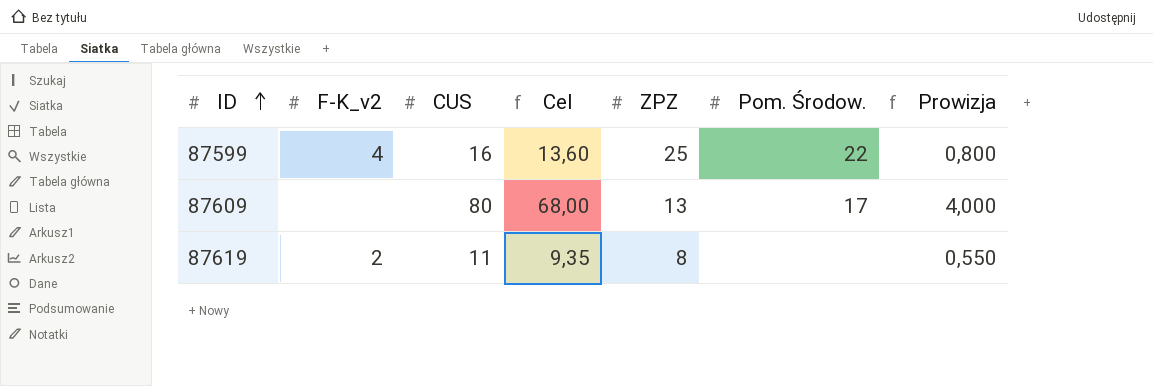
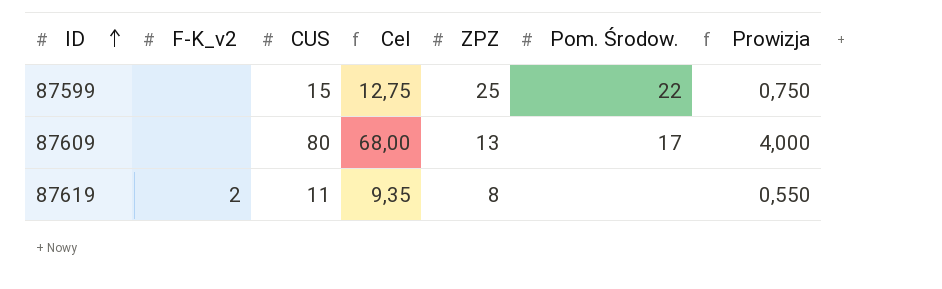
87599 | F-K_v2: 4 -> none
87599 | CUS: 16 -> 15
87599 | Cel: 13,60 -> 12,75
87599 | Prowizja: 0,800 -> 0,750

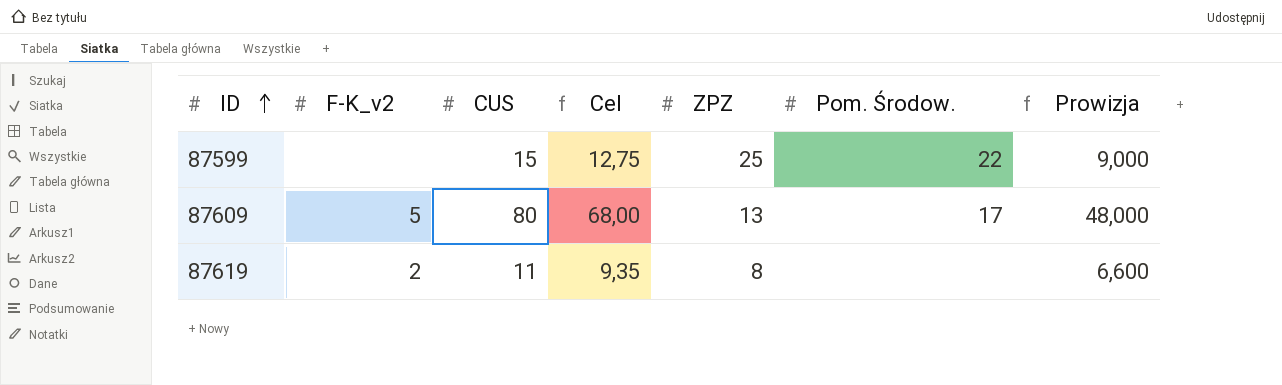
column Prowizja | formula: [CUS] * 0,05 -> [CUS] * 0,6
87609 | F-K_v2: none -> 5

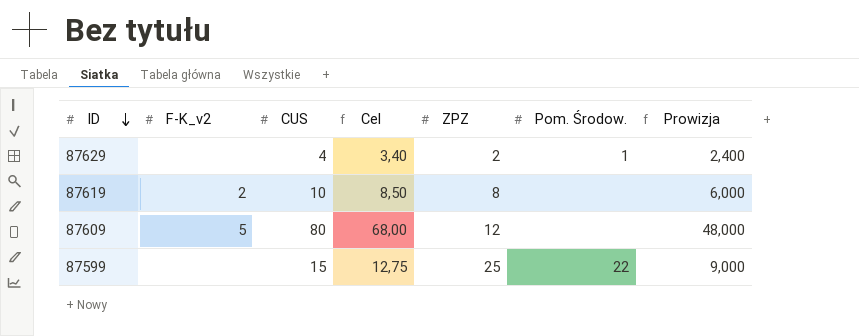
row order: ID ascending -> ID descending
row 87629: none -> none | 4 | 3,40 | 2 | 1 | 2,400
87619 | CUS: 11 -> 10
87619 | Cel: 9,35 -> 8,50
87619 | Prowizja: 6,600 -> 6,000
87609 | ZPZ: 13 -> 12
87609 | Pom. Środow.: 17 -> none

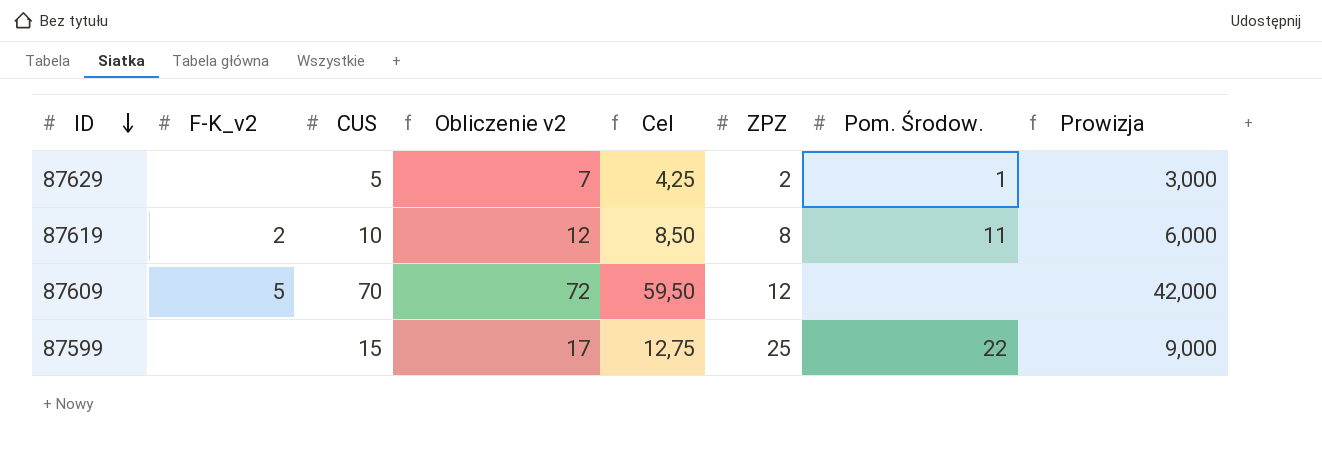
column Obliczenie v2 | formula: none -> [CUS] + 2
87629 | CUS: 4 -> 5
87629 | Cel: 3,40 -> 4,25
87629 | Prowizja: 2,400 -> 3,000
87619 | Pom. Środow.: none -> 11
87609 | CUS: 80 -> 70
87609 | Cel: 68,00 -> 59,50
87609 | Prowizja: 48,000 -> 42,000

